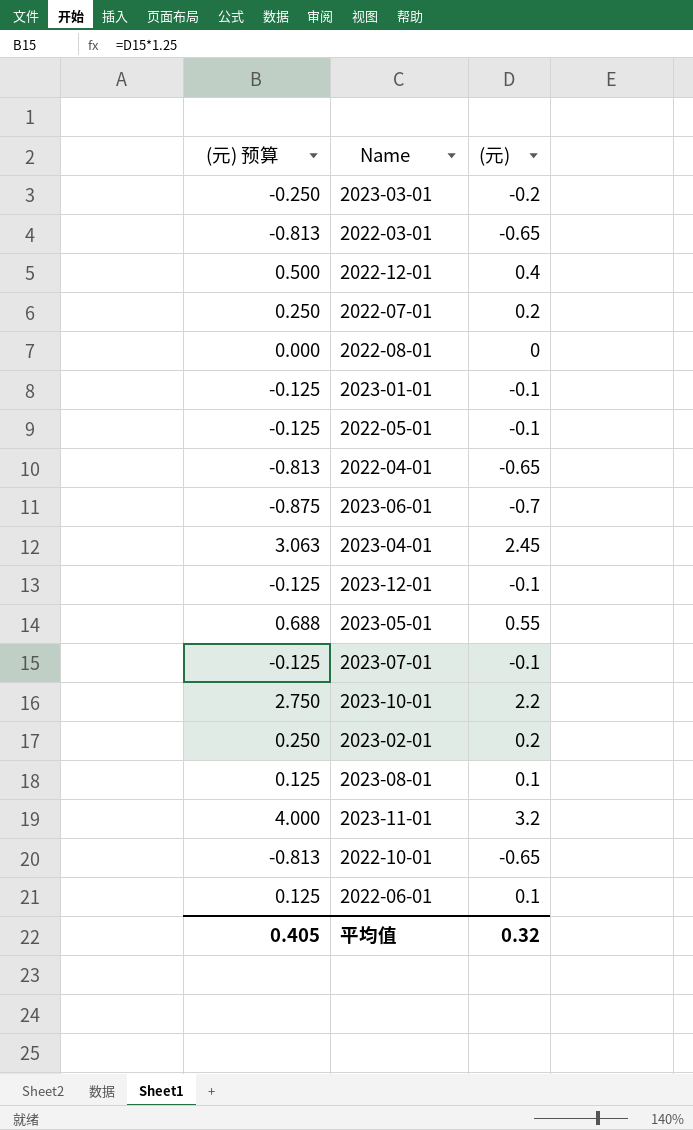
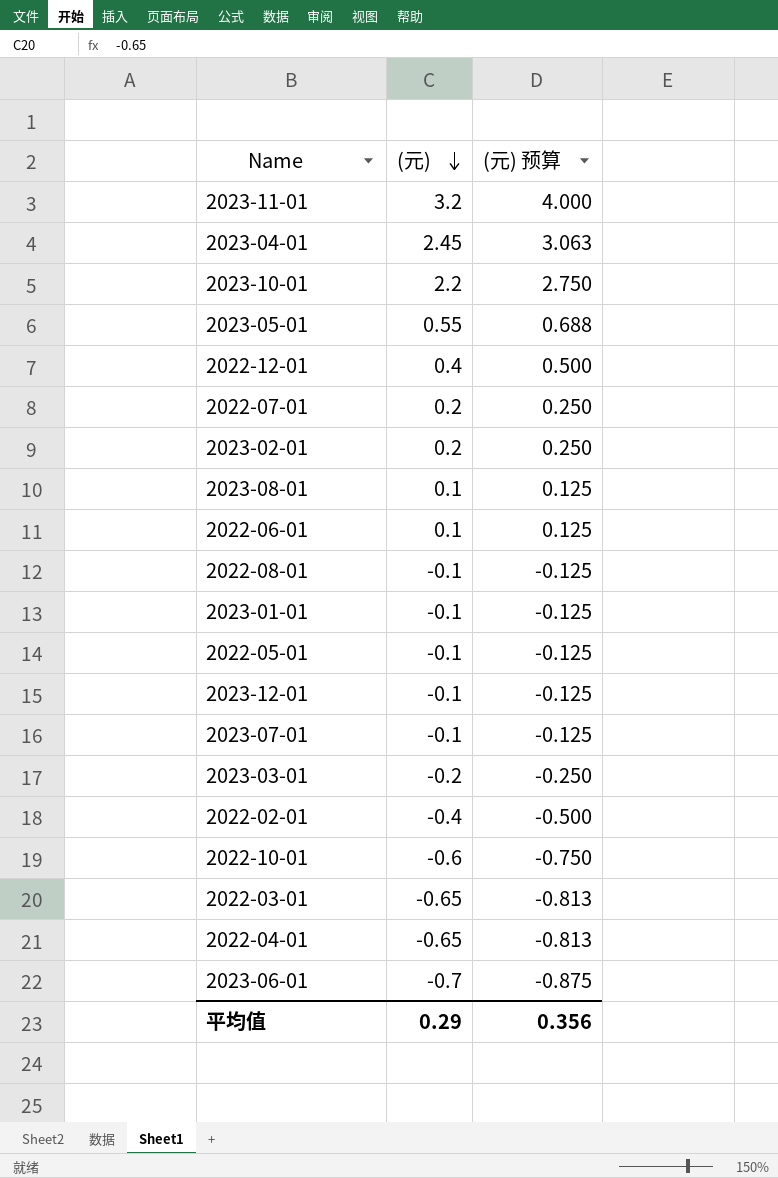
row order: none -> (元) descending
column (元) 预算 | position: 1 -> 3
2022-08-01 | (元): 0 -> -0.1
2022-08-01 | (元) 预算: 0.000 -> -0.125
row 2022-02-01: none -> -0.4 | -0.500
2022-10-01 | (元): -0.65 -> -0.6
2022-10-01 | (元) 预算: -0.813 -> -0.750
平均值 | (元): 0.32 -> 0.29
平均值 | (元) 预算: 0.405 -> 0.356

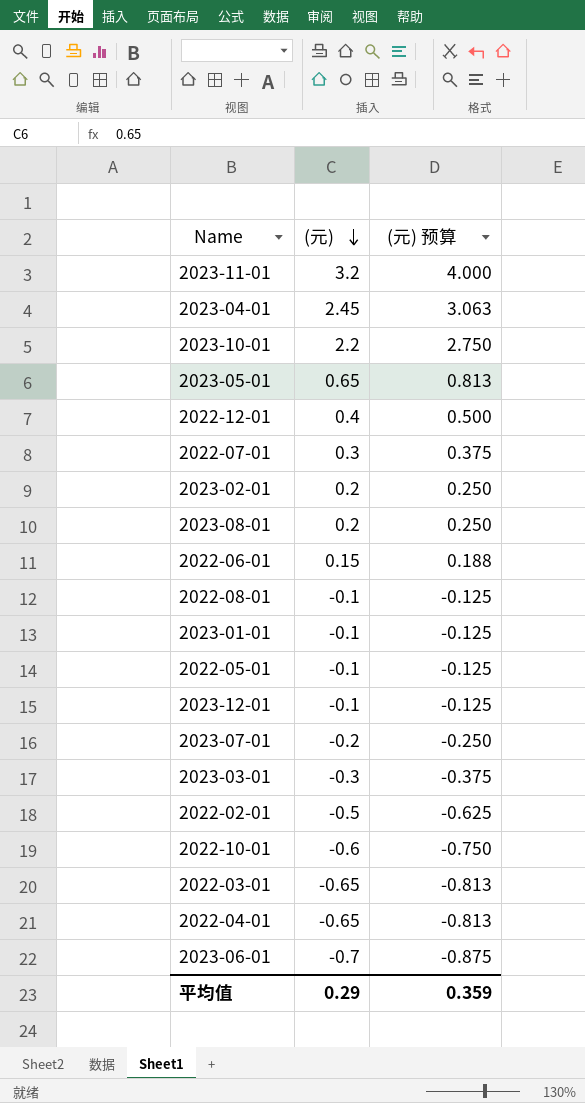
2023-05-01 | (元): 0.55 -> 0.65
2023-05-01 | (元) 预算: 0.688 -> 0.813
2022-07-01 | (元): 0.2 -> 0.3
2022-07-01 | (元) 预算: 0.250 -> 0.375
2023-08-01 | (元): 0.1 -> 0.2
2023-08-01 | (元) 预算: 0.125 -> 0.250
2022-06-01 | (元): 0.1 -> 0.15
2022-06-01 | (元) 预算: 0.125 -> 0.188
2023-07-01 | (元): -0.1 -> -0.2
2023-07-01 | (元) 预算: -0.125 -> -0.250
2023-03-01 | (元): -0.2 -> -0.3
2023-03-01 | (元) 预算: -0.250 -> -0.375
2022-02-01 | (元): -0.4 -> -0.5
2022-02-01 | (元) 预算: -0.500 -> -0.625
平均值 | (元) 预算: 0.356 -> 0.359

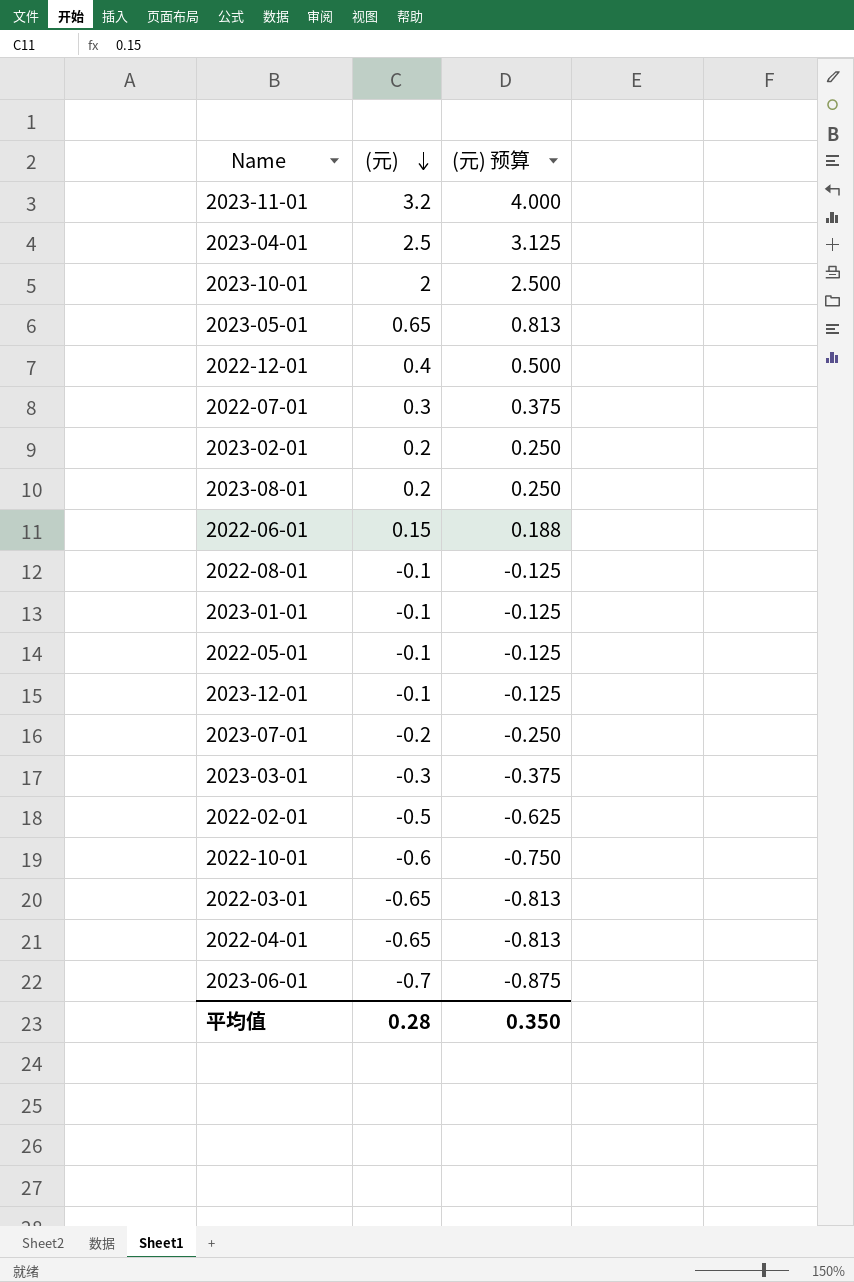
2023-04-01 | (元): 2.45 -> 2.5
2023-04-01 | (元) 预算: 3.063 -> 3.125
2023-10-01 | (元): 2.2 -> 2
2023-10-01 | (元) 预算: 2.750 -> 2.500
平均值 | (元): 0.29 -> 0.28
平均值 | (元) 预算: 0.359 -> 0.350

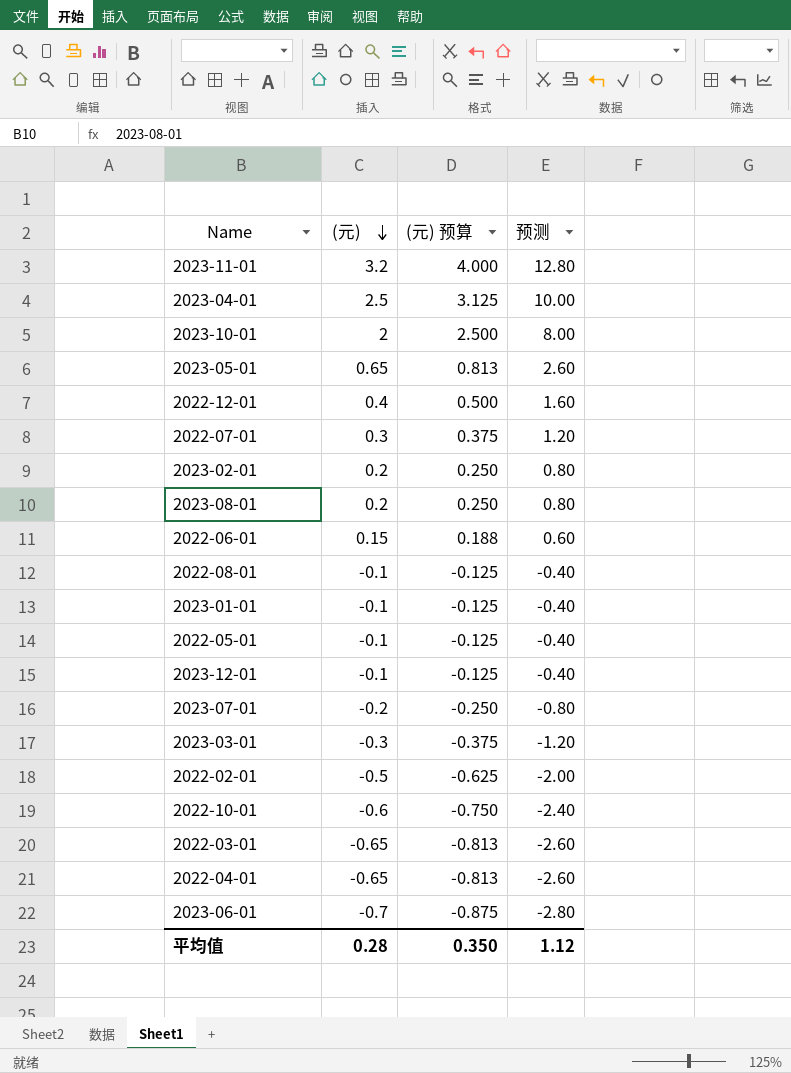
column 预测 | formula: none -> [(元)] * 4

